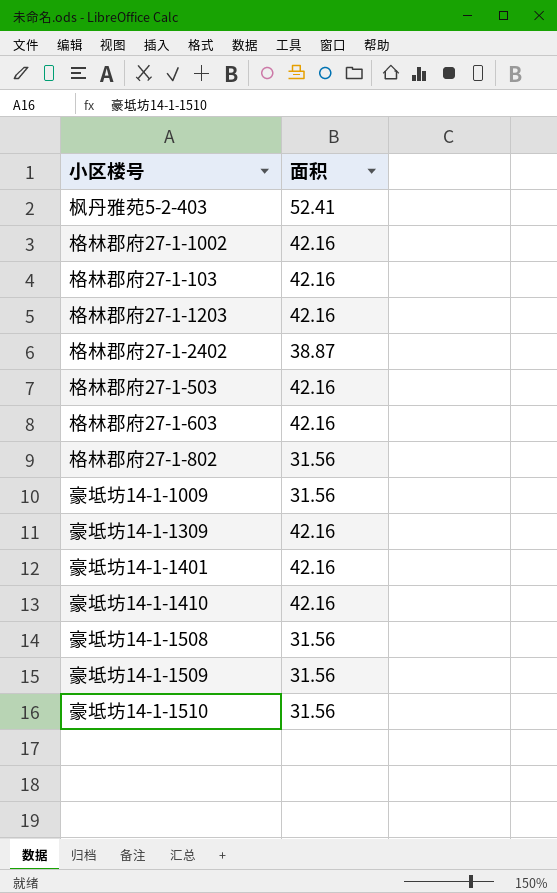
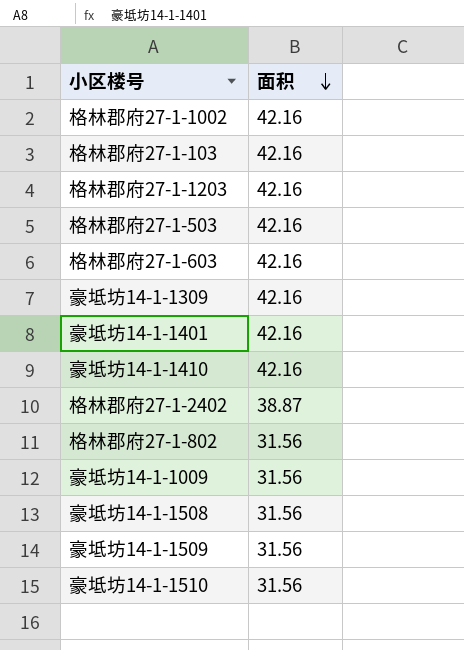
row order: none -> 面积 descending
row 枫丹雅苑5-2-403: 52.41 -> none

